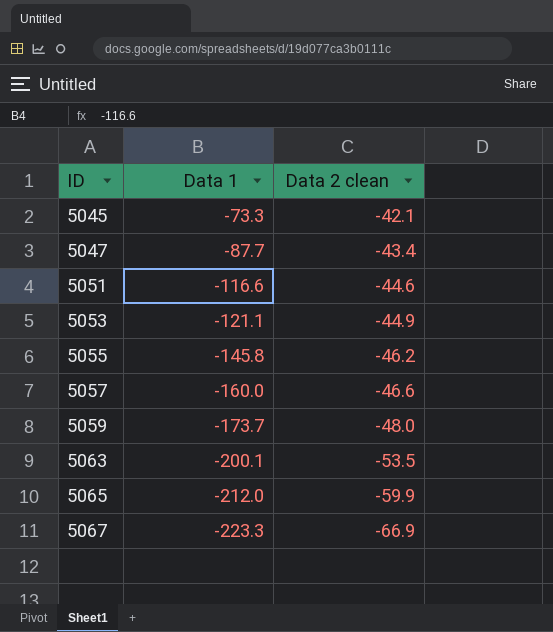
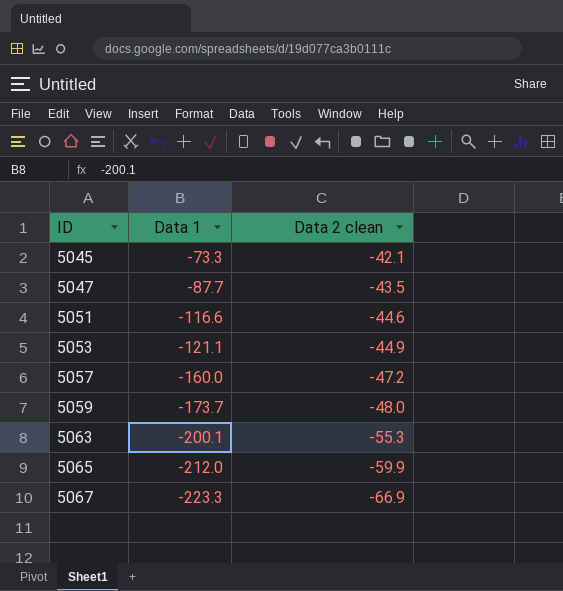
row 5055: -145.8 | -46.2 -> none
5047 | Data 2 clean: -43.4 -> -43.5
5057 | Data 2 clean: -46.6 -> -47.2
5063 | Data 2 clean: -53.5 -> -55.3

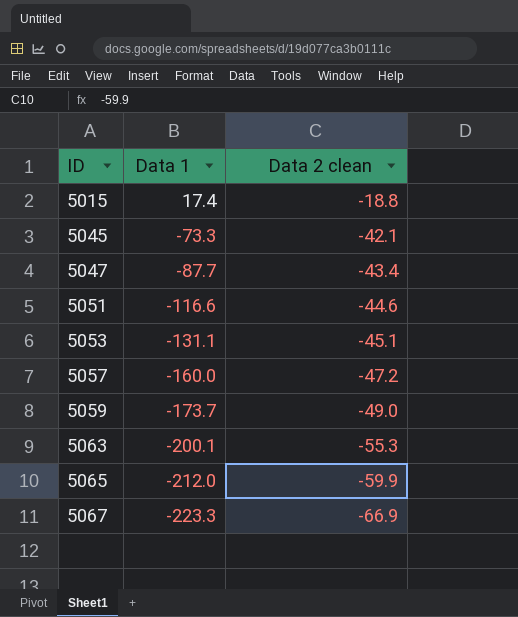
row 5015: none -> 17.4 | -18.8
5047 | Data 2 clean: -43.5 -> -43.4
5053 | Data 1: -121.1 -> -131.1
5053 | Data 2 clean: -44.9 -> -45.1
5059 | Data 2 clean: -48.0 -> -49.0

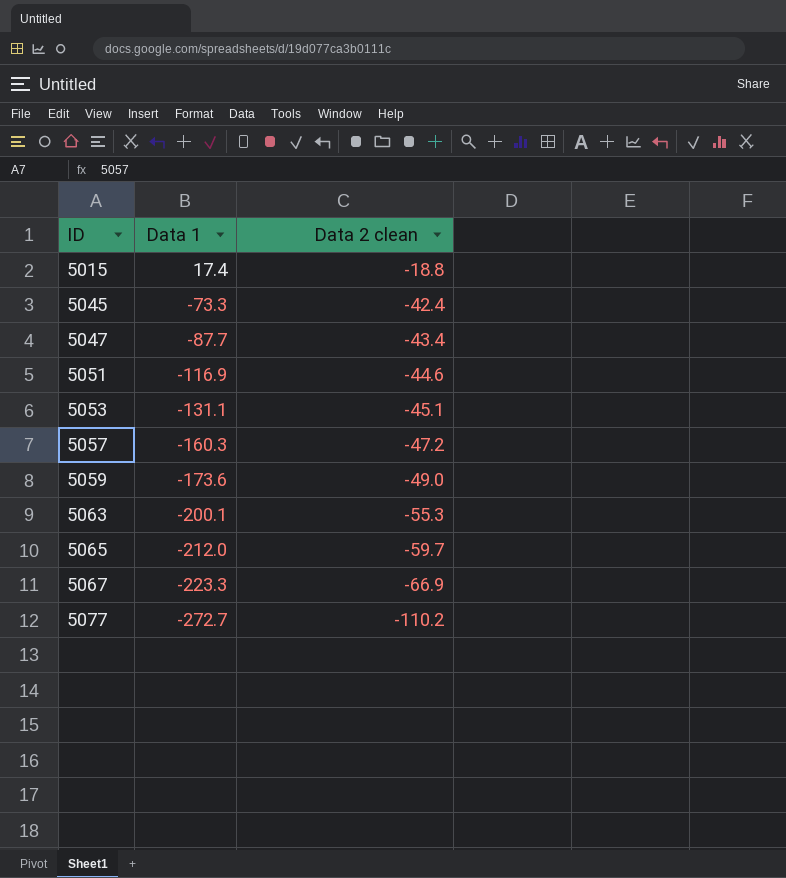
5045 | Data 2 clean: -42.1 -> -42.4
5051 | Data 1: -116.6 -> -116.9
5057 | Data 1: -160.0 -> -160.3
5059 | Data 1: -173.7 -> -173.6
5065 | Data 2 clean: -59.9 -> -59.7
row 5077: none -> -272.7 | -110.2

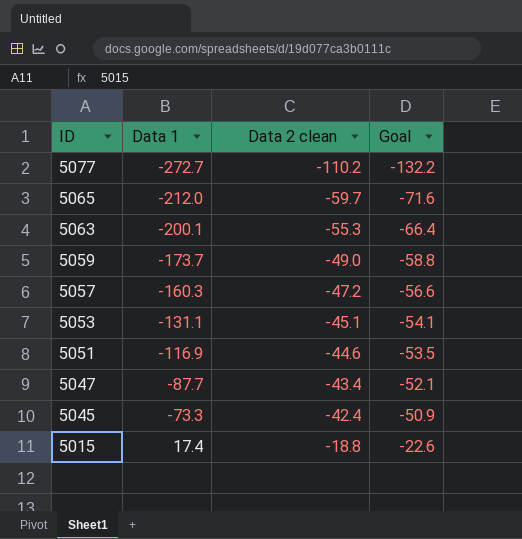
row order: ID ascending -> ID descending
column Goal | formula: none -> [Data 2 clean] * 1.2
row 5067: -223.3 | -66.9 -> none
5059 | Data 1: -173.6 -> -173.7

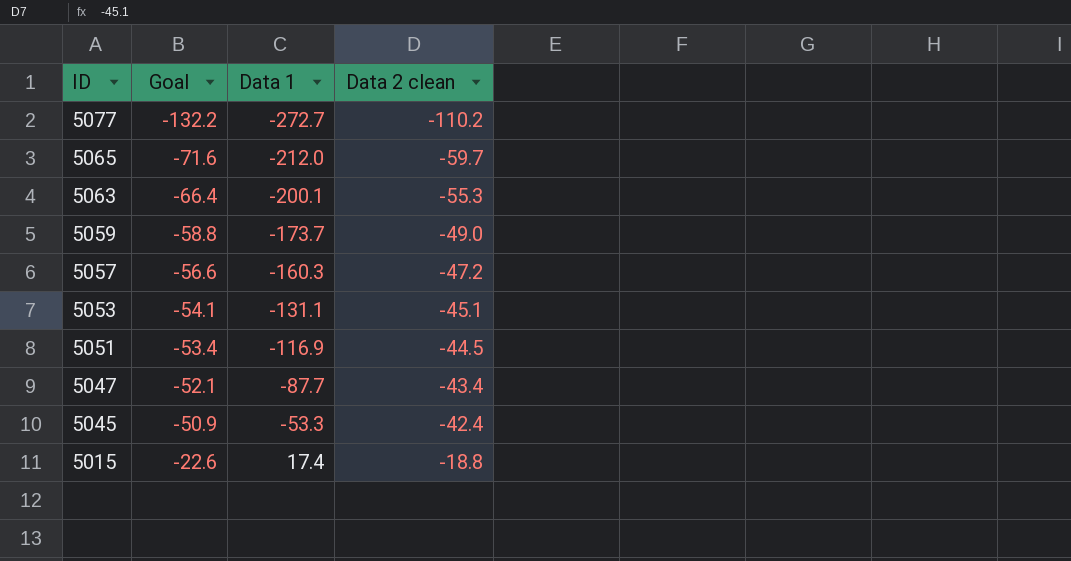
column Goal | position: 4 -> 2
5051 | Goal: -53.5 -> -53.4
5051 | Data 2 clean: -44.6 -> -44.5
5045 | Data 1: -73.3 -> -53.3

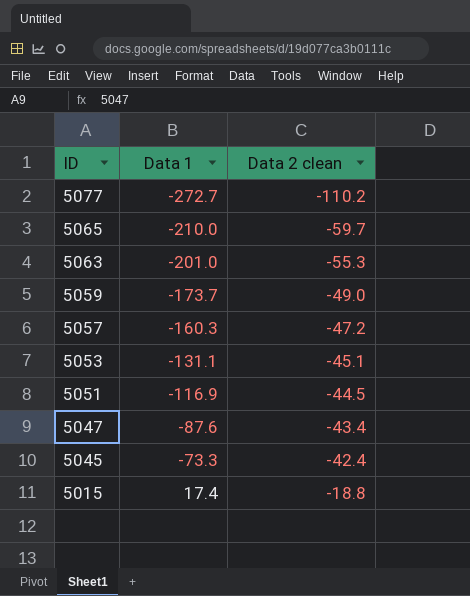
column Goal | formula: [Data 2 clean] * 1.2 -> none
5065 | Data 1: -212.0 -> -210.0
5063 | Data 1: -200.1 -> -201.0
5047 | Data 1: -87.7 -> -87.6
5045 | Data 1: -53.3 -> -73.3

